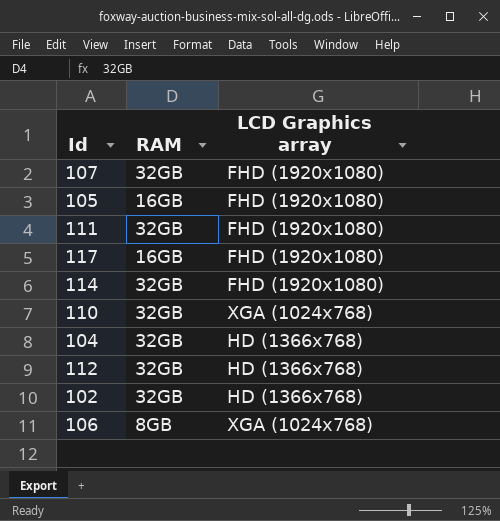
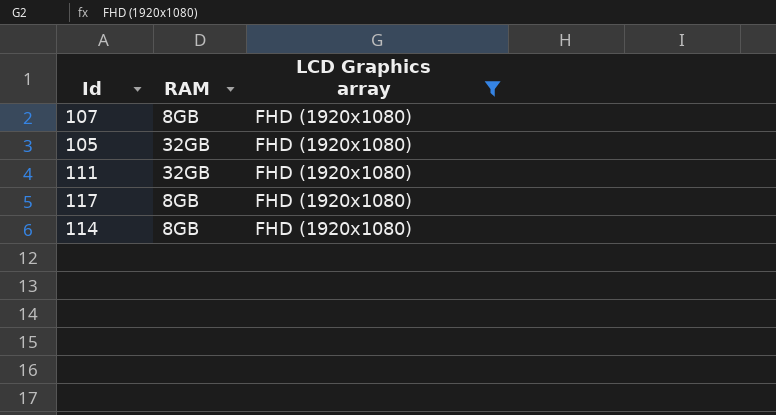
filter: none -> LCD Graphics array = FHD (1920x1080)
107 | RAM: 32GB -> 8GB
105 | RAM: 16GB -> 32GB
117 | RAM: 16GB -> 8GB
114 | RAM: 32GB -> 8GB

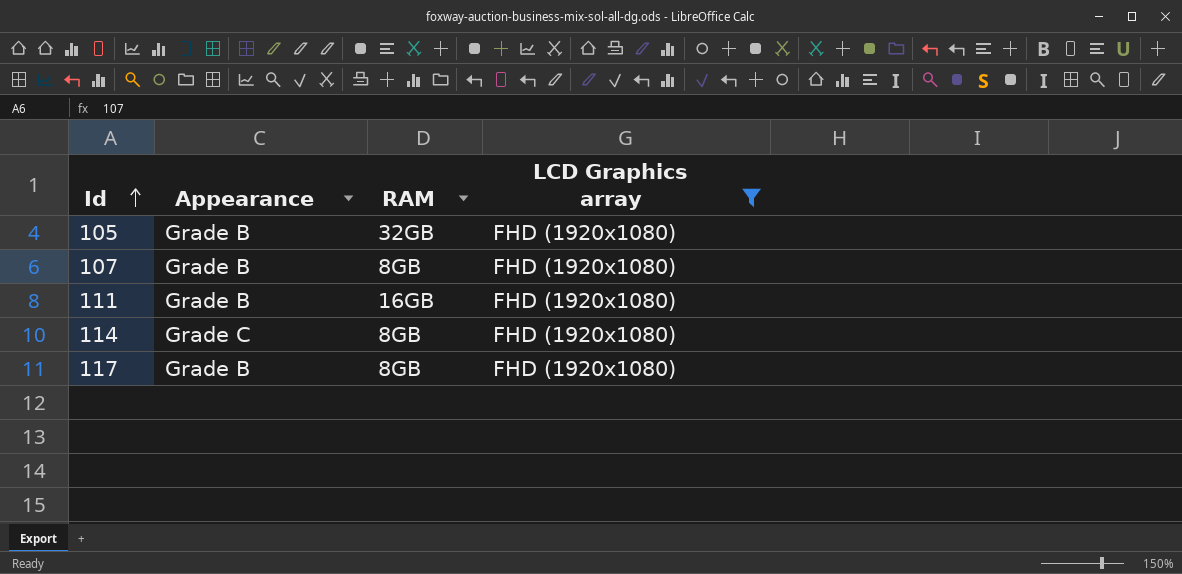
row order: none -> Id ascending
column Appearance | position: none -> 2
111 | RAM: 32GB -> 16GB

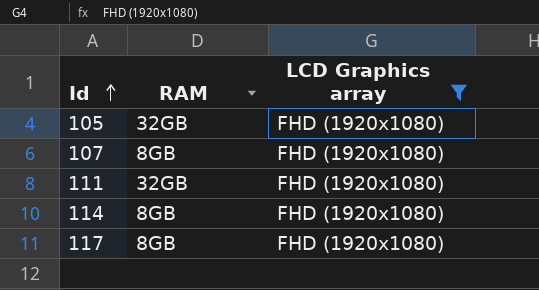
column Appearance | position: 2 -> none
111 | RAM: 16GB -> 32GB

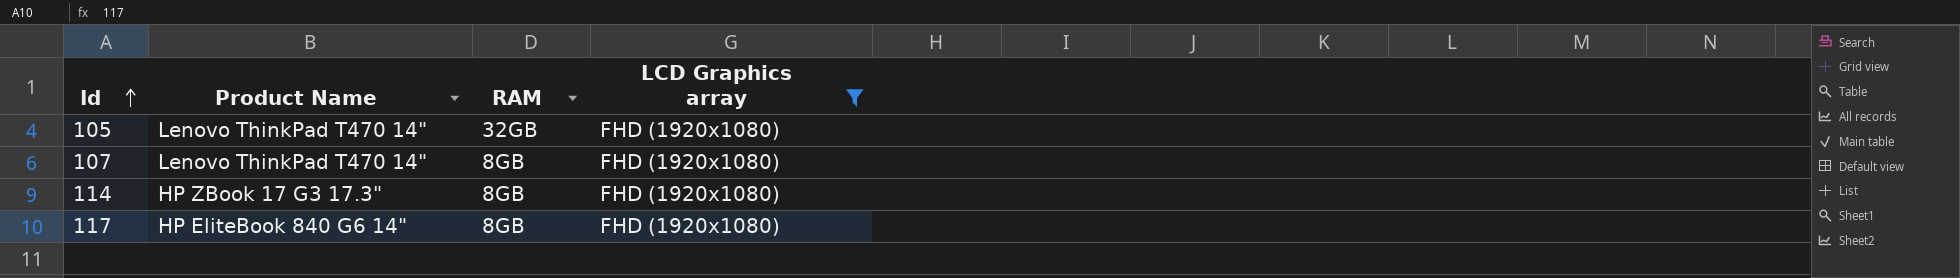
column Product Name | position: none -> 2
row 111: 32GB | FHD (1920x1080) -> none

